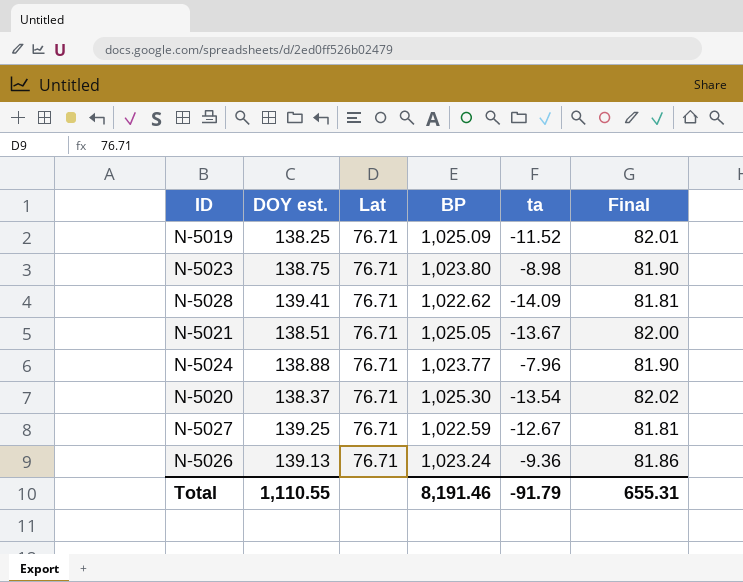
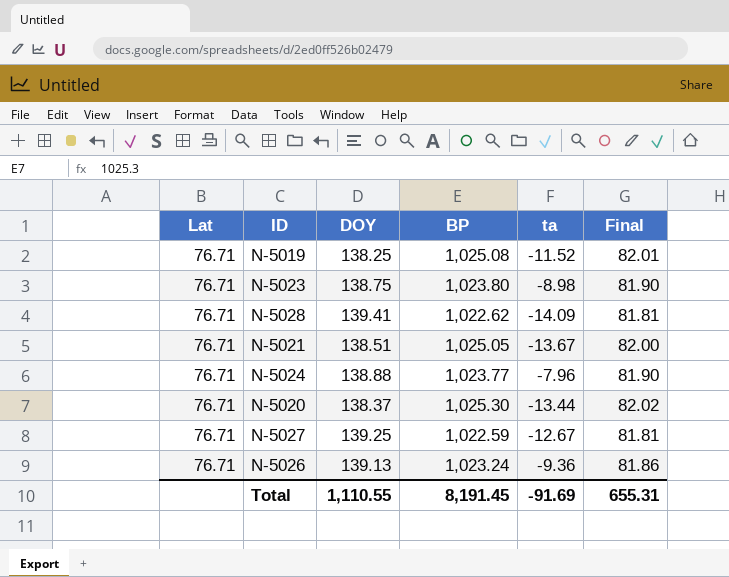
column Lat | position: 3 -> 1
column name: DOY est. -> DOY
N-5019 | BP: 1,025.09 -> 1,025.08
N-5020 | ta: -13.54 -> -13.44
Total | BP: 8,191.46 -> 8,191.45
Total | ta: -91.79 -> -91.69

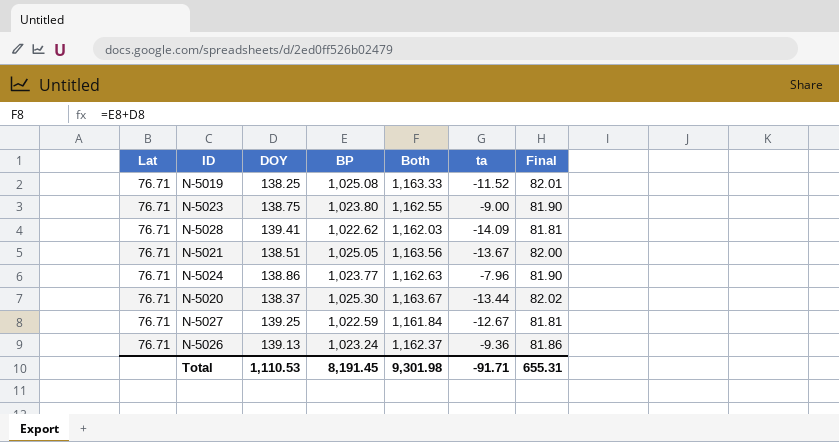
column Both | formula: none -> [DOY] + [BP]
N-5023 | ta: -8.98 -> -9.00
N-5024 | DOY: 138.88 -> 138.86
Total | DOY: 1,110.55 -> 1,110.53
Total | ta: -91.69 -> -91.71

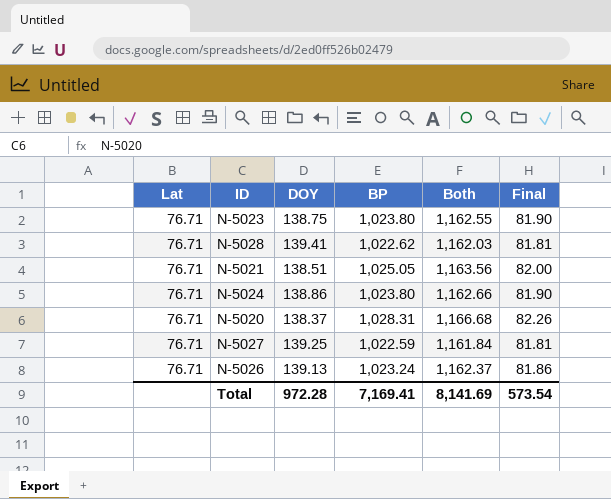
column ta | position: 6 -> none
row N-5019: 76.71 | 138.25 | 1,025.08 | 1,163.33 | -11.52 | 82.01 -> none
N-5024 | BP: 1,023.77 -> 1,023.80
N-5024 | Both: 1,162.63 -> 1,162.66
N-5020 | BP: 1,025.30 -> 1,028.31
N-5020 | Both: 1,163.67 -> 1,166.68
N-5020 | Final: 82.02 -> 82.26
Total | DOY: 1,110.53 -> 972.28
Total | BP: 8,191.45 -> 7,169.41
Total | Both: 9,301.98 -> 8,141.69
Total | Final: 655.31 -> 573.54

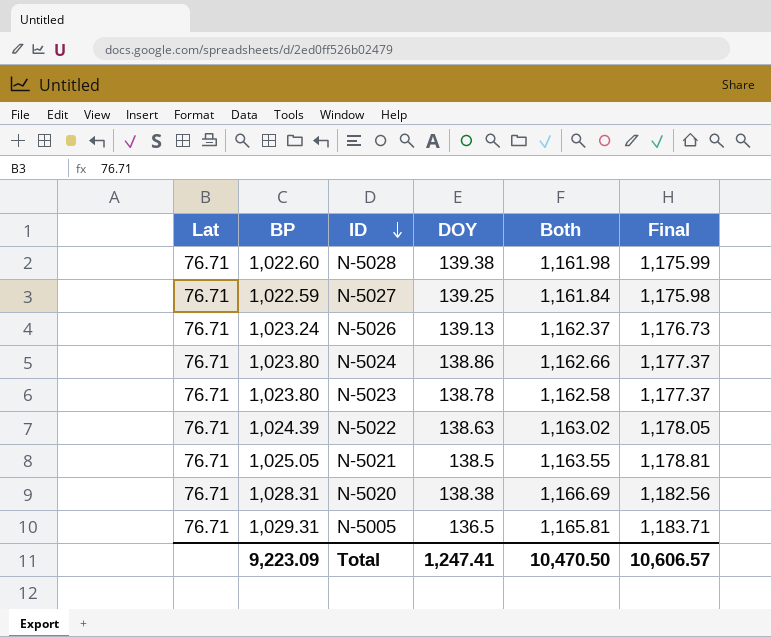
row order: none -> ID descending
column BP | position: 4 -> 2
column Final | formula: [BP] * 0.08 -> [BP] * 1.15
N-5028 | BP: 1,022.62 -> 1,022.60
N-5028 | DOY: 139.41 -> 139.38
N-5028 | Both: 1,162.03 -> 1,161.98
N-5023 | DOY: 138.75 -> 138.78
N-5023 | Both: 1,162.55 -> 1,162.58
row N-5022: none -> 76.71 | 1,024.39 | 138.63 | 1,163.02 | 1,178.05
N-5021 | DOY: 138.51 -> 138.5
N-5021 | Both: 1,163.56 -> 1,163.55
N-5020 | DOY: 138.37 -> 138.38
N-5020 | Both: 1,166.68 -> 1,166.69
row N-5005: none -> 76.71 | 1,029.31 | 136.5 | 1,165.81 | 1,183.71
Total | BP: 7,169.41 -> 9,223.09
Total | DOY: 972.28 -> 1,247.41
Total | Both: 8,141.69 -> 10,470.50
Total | Final: 573.54 -> 10,606.57

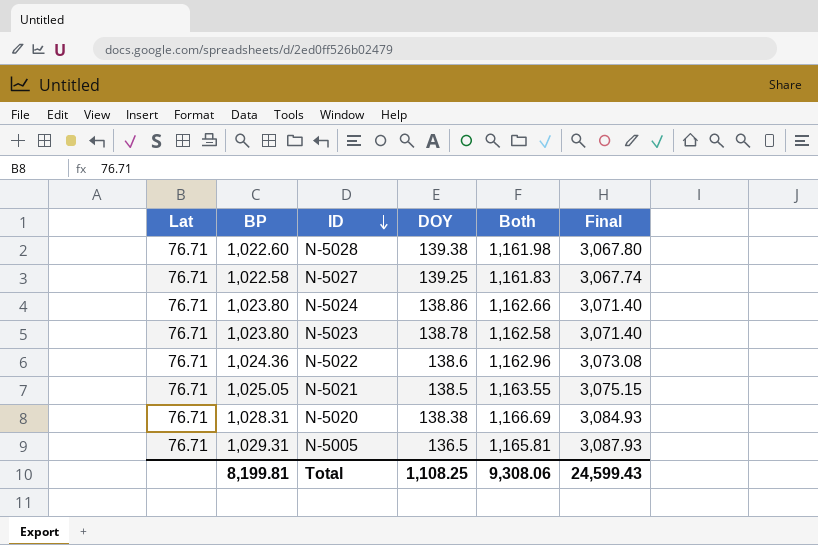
column Final | formula: [BP] * 1.15 -> [BP] * 3
row N-5026: 76.71 | 1,023.24 | 139.13 | 1,162.37 | 1,176.73 -> none
N-5027 | BP: 1,022.59 -> 1,022.58
N-5027 | Both: 1,161.84 -> 1,161.83
N-5022 | BP: 1,024.39 -> 1,024.36
N-5022 | DOY: 138.63 -> 138.6
N-5022 | Both: 1,163.02 -> 1,162.96
Total | BP: 9,223.09 -> 8,199.81
Total | DOY: 1,247.41 -> 1,108.25
Total | Both: 10,470.50 -> 9,308.06
Total | Final: 10,606.57 -> 24,599.43

